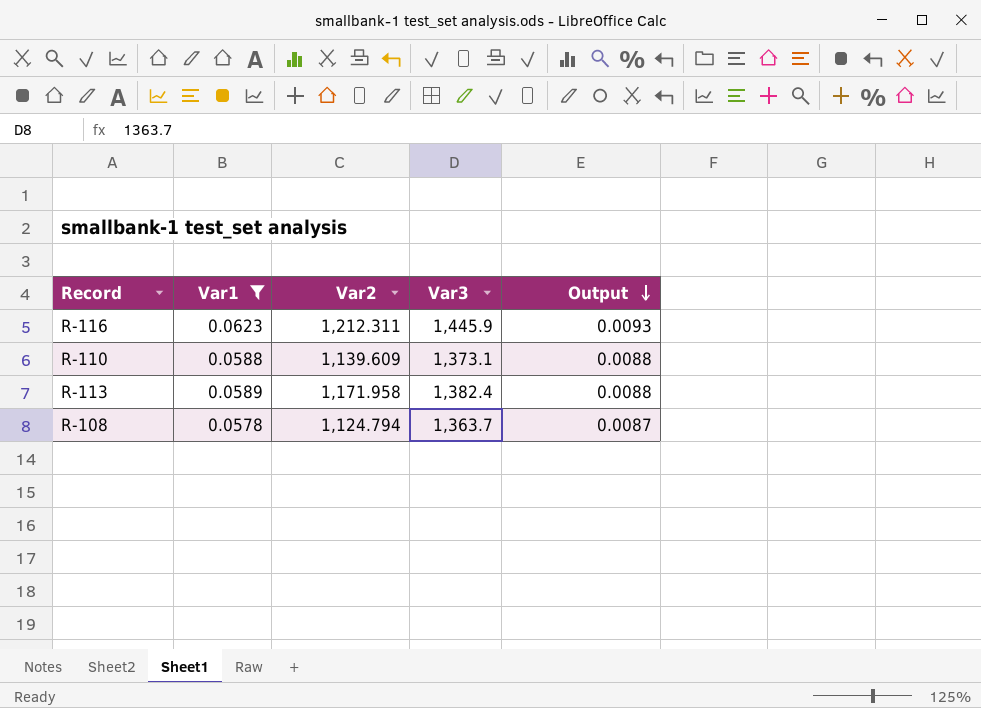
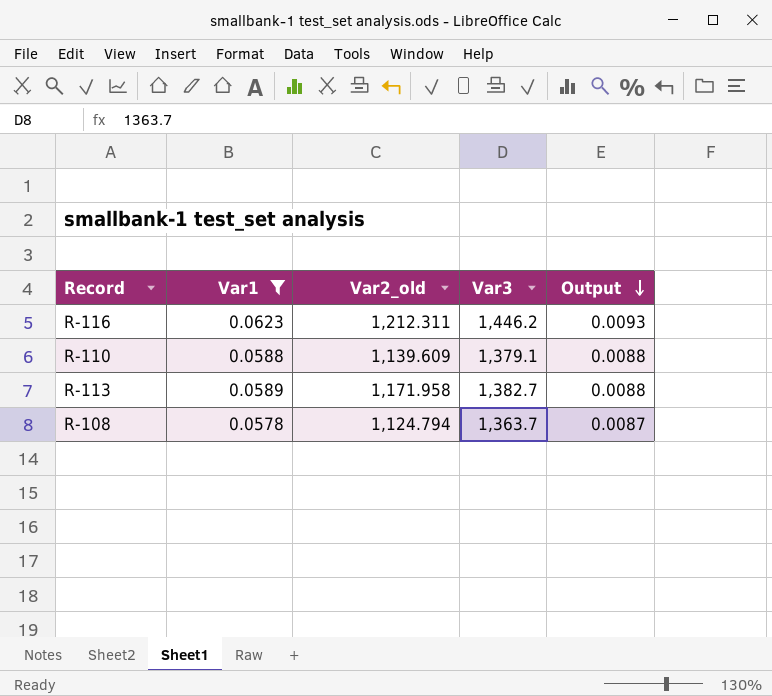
column name: Var2 -> Var2_old
R-116 | Var3: 1,445.9 -> 1,446.2
R-110 | Var3: 1,373.1 -> 1,379.1
R-113 | Var3: 1,382.4 -> 1,382.7

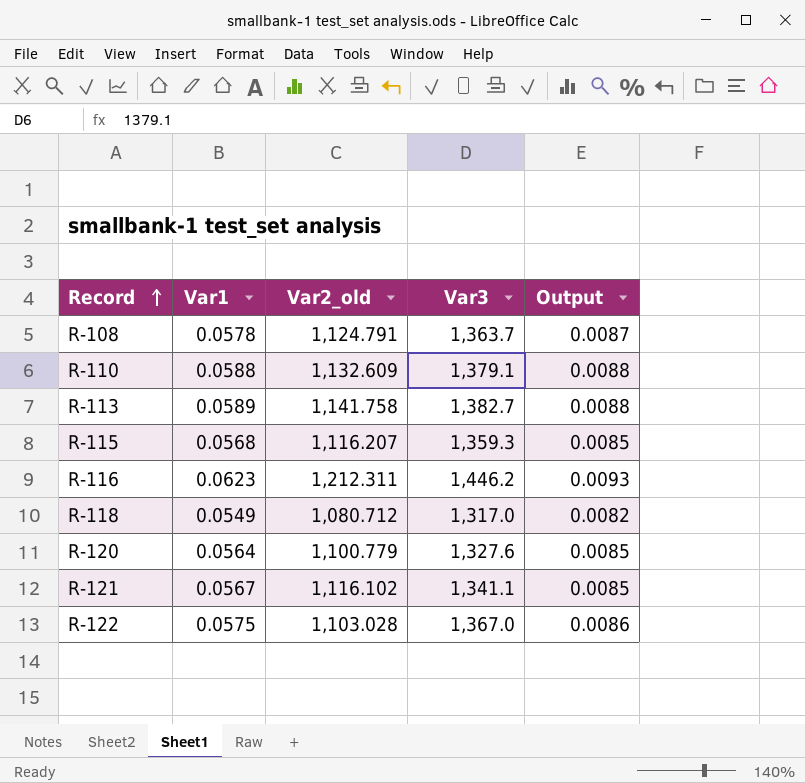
filter: Var1 >= 0.0578 -> none
row order: Output descending -> Record ascending
R-108 | Var2_old: 1,124.794 -> 1,124.791
R-110 | Var2_old: 1,139.609 -> 1,132.609
R-113 | Var2_old: 1,171.958 -> 1,141.758

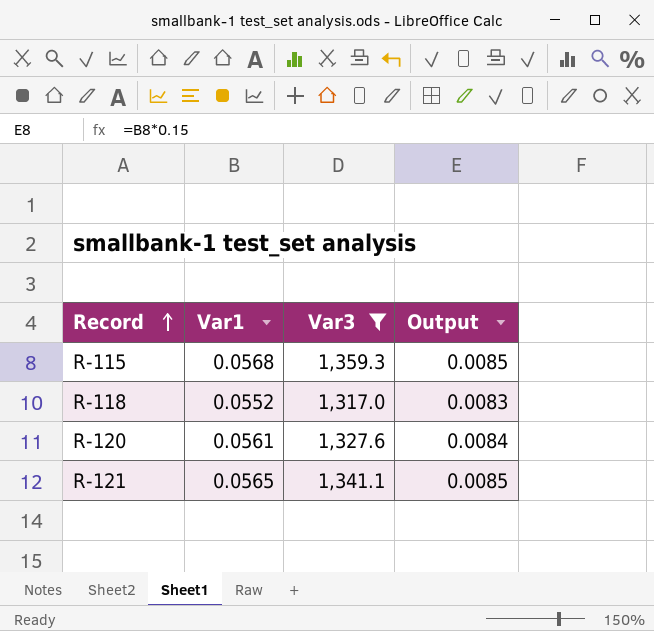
filter: none -> Var3 <= 1,359.3
column Var2_old | position: 3 -> none
R-118 | Var1: 0.0549 -> 0.0552
R-118 | Output: 0.0082 -> 0.0083
R-120 | Var1: 0.0564 -> 0.0561
R-120 | Output: 0.0085 -> 0.0084
R-121 | Var1: 0.0567 -> 0.0565

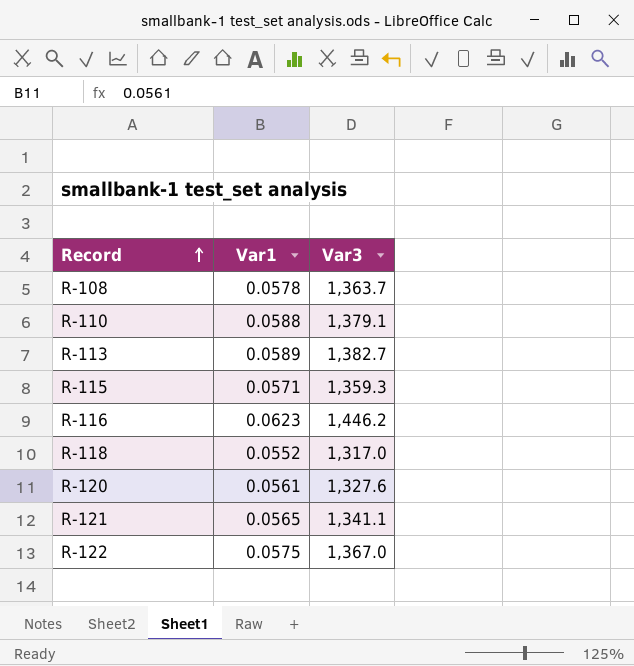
filter: Var3 <= 1,359.3 -> none
column Output | formula: [Var1] * 0.15 -> none
R-115 | Var1: 0.0568 -> 0.0571

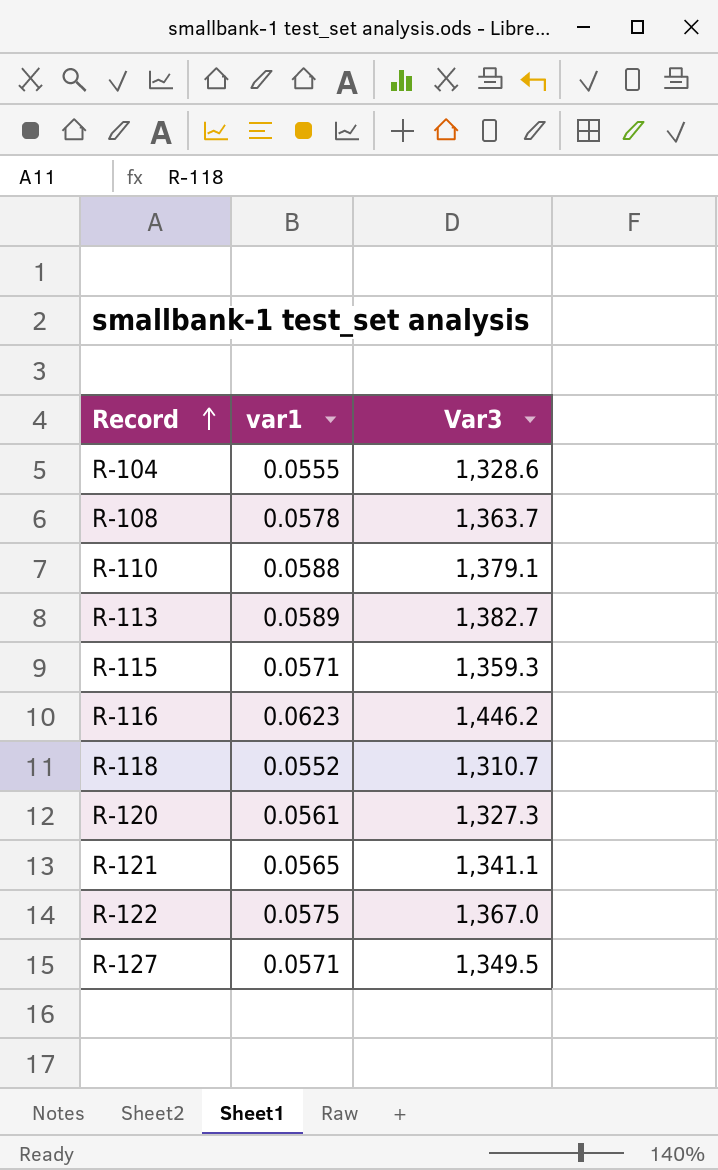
column name: Var1 -> var1
row R-104: none -> 0.0555 | 1,328.6
R-118 | Var3: 1,317.0 -> 1,310.7
R-120 | Var3: 1,327.6 -> 1,327.3
row R-127: none -> 0.0571 | 1,349.5

